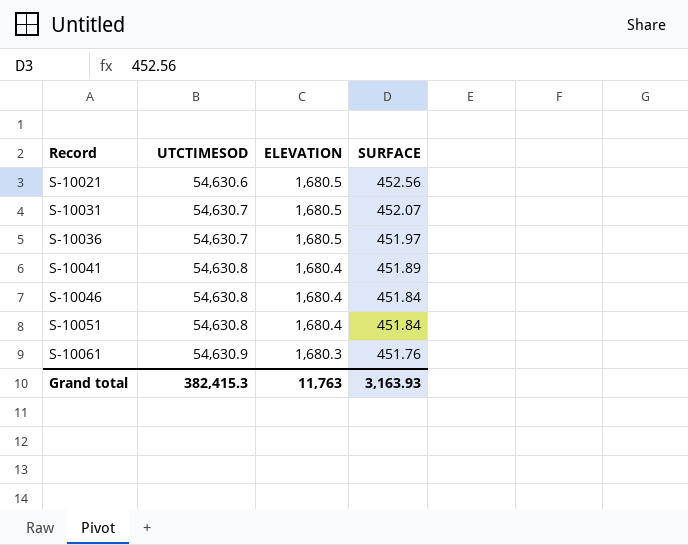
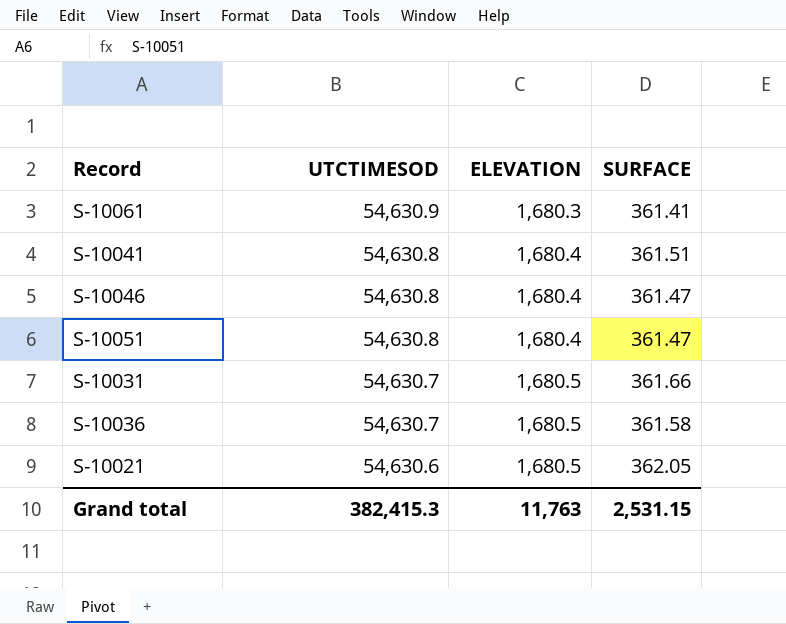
row order: Record ascending -> UTCTIMESOD descending
S-10061 | SURFACE: 451.76 -> 361.41
S-10041 | SURFACE: 451.89 -> 361.51
S-10046 | SURFACE: 451.84 -> 361.47
S-10051 | SURFACE: 451.84 -> 361.47
S-10031 | SURFACE: 452.07 -> 361.66
S-10036 | SURFACE: 451.97 -> 361.58
S-10021 | SURFACE: 452.56 -> 362.05
Grand total | SURFACE: 3,163.93 -> 2,531.15

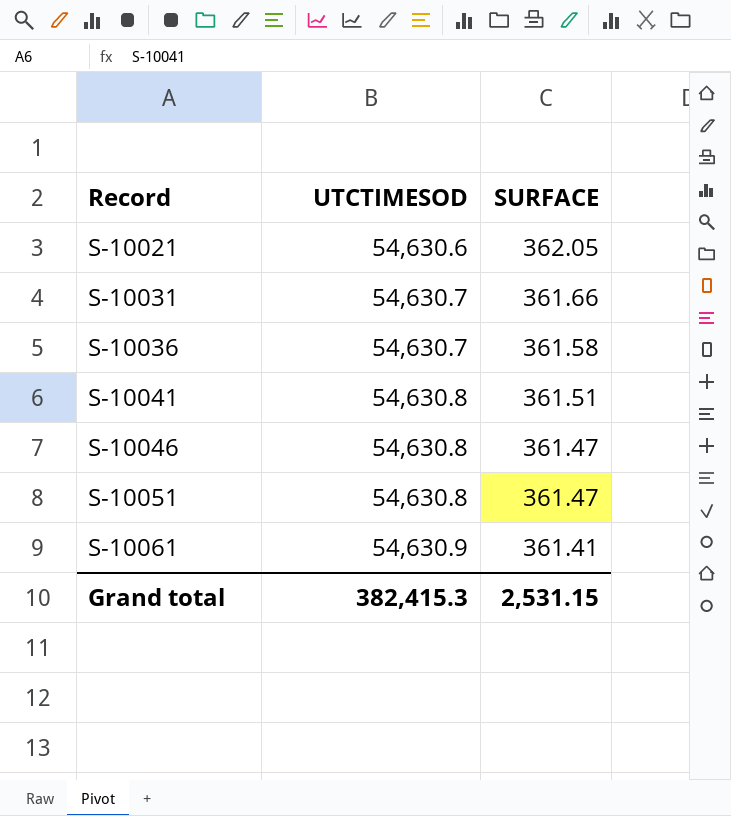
row order: UTCTIMESOD descending -> Record ascending
column ELEVATION | position: 3 -> none

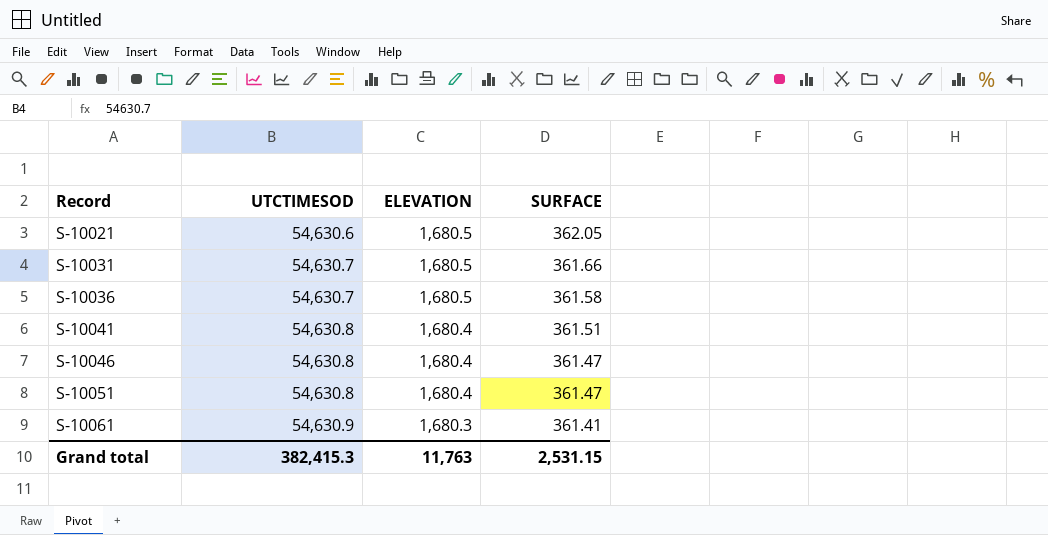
column ELEVATION | position: none -> 3

